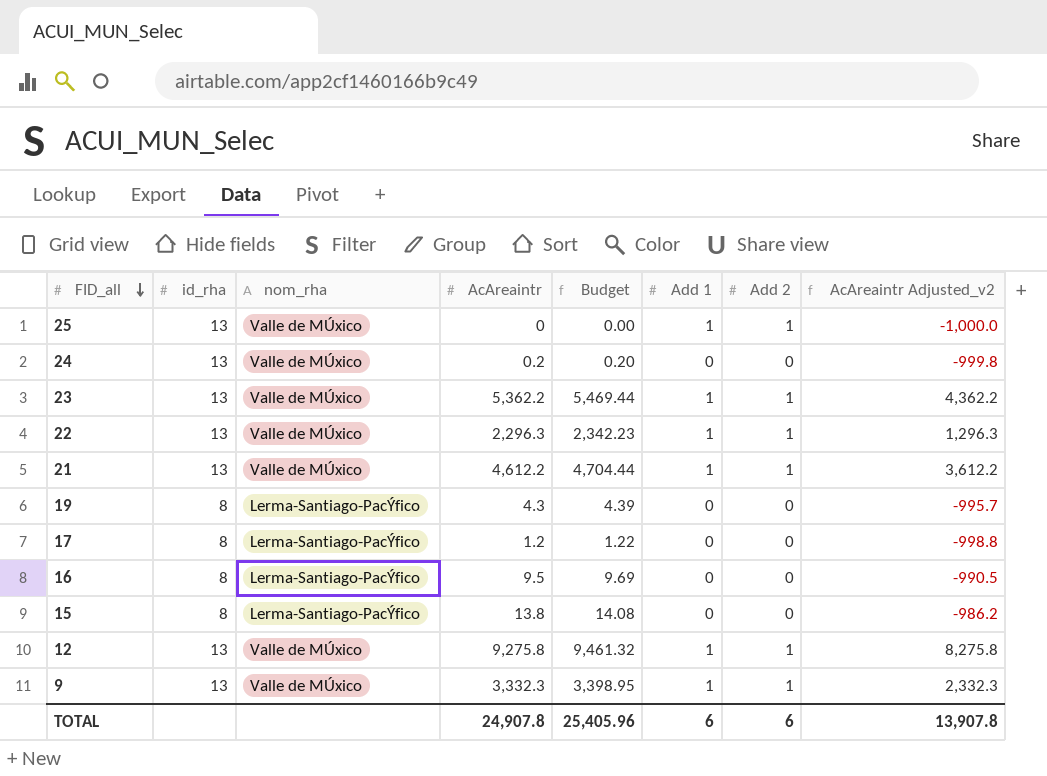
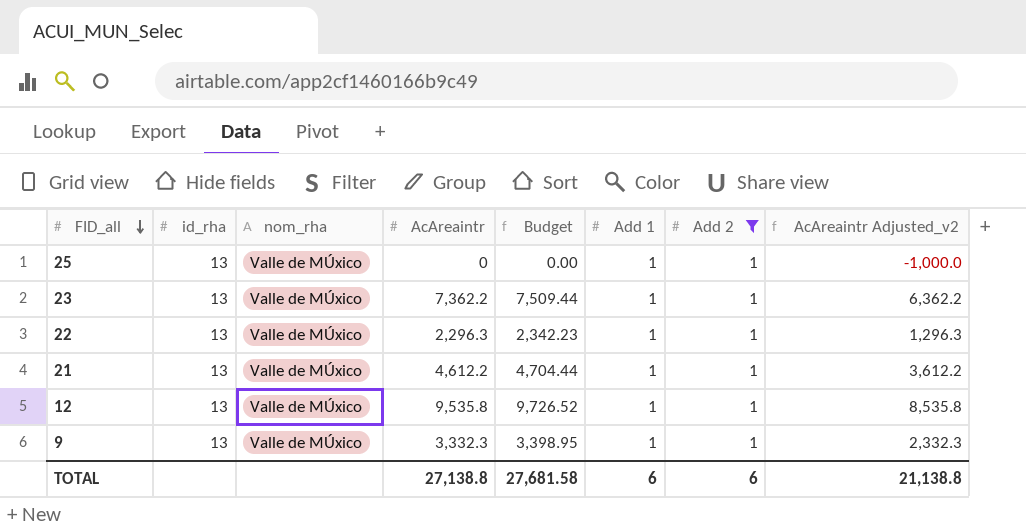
filter: none -> Add 2 = 1
23 | AcAreaintr: 5,362.2 -> 7,362.2
23 | Budget: 5,469.44 -> 7,509.44
23 | AcAreaintr Adjusted_v2: 4,362.2 -> 6,362.2
12 | AcAreaintr: 9,275.8 -> 9,535.8
12 | Budget: 9,461.32 -> 9,726.52
12 | AcAreaintr Adjusted_v2: 8,275.8 -> 8,535.8
TOTAL | AcAreaintr: 24,907.8 -> 27,138.8
TOTAL | Budget: 25,405.96 -> 27,681.58
TOTAL | AcAreaintr Adjusted_v2: 13,907.8 -> 21,138.8

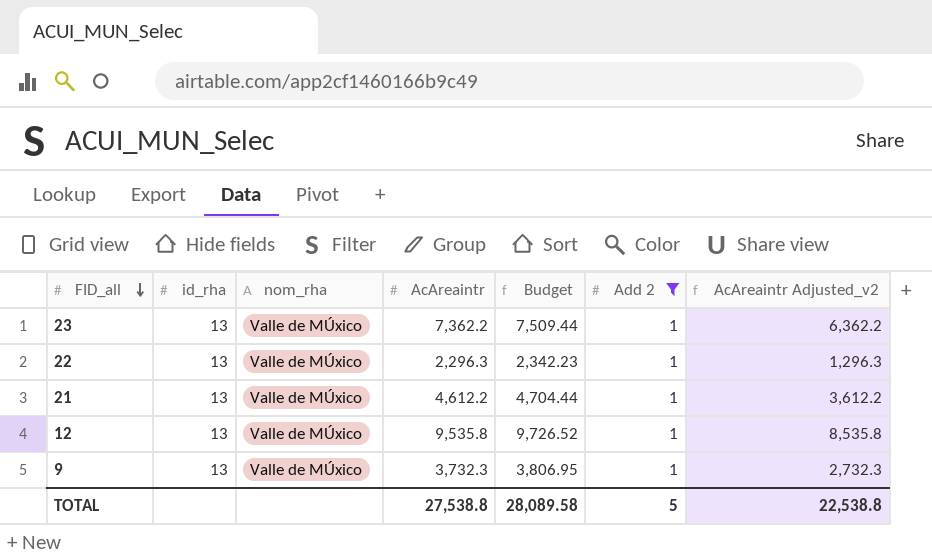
column Add 1 | position: 6 -> none
row 25: 13 | Valle de MÚxico | 0 | 0.00 | 1 | 1 | -1,000.0 -> none
9 | AcAreaintr: 3,332.3 -> 3,732.3
9 | Budget: 3,398.95 -> 3,806.95
9 | AcAreaintr Adjusted_v2: 2,332.3 -> 2,732.3
TOTAL | AcAreaintr: 27,138.8 -> 27,538.8
TOTAL | Budget: 27,681.58 -> 28,089.58
TOTAL | Add 2: 6 -> 5
TOTAL | AcAreaintr Adjusted_v2: 21,138.8 -> 22,538.8

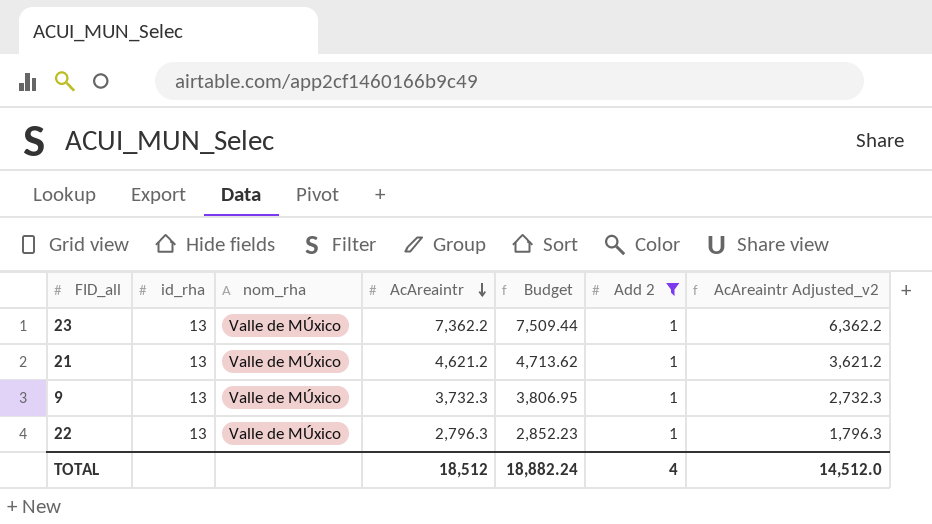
row order: FID_all descending -> AcAreaintr descending
row 12: 13 | Valle de MÚxico | 9,535.8 | 9,726.52 | 1 | 8,535.8 -> none
21 | AcAreaintr: 4,612.2 -> 4,621.2
21 | Budget: 4,704.44 -> 4,713.62
21 | AcAreaintr Adjusted_v2: 3,612.2 -> 3,621.2
22 | AcAreaintr: 2,296.3 -> 2,796.3
22 | Budget: 2,342.23 -> 2,852.23
22 | AcAreaintr Adjusted_v2: 1,296.3 -> 1,796.3
TOTAL | AcAreaintr: 27,538.8 -> 18,512
TOTAL | Budget: 28,089.58 -> 18,882.24
TOTAL | Add 2: 5 -> 4
TOTAL | AcAreaintr Adjusted_v2: 22,538.8 -> 14,512.0

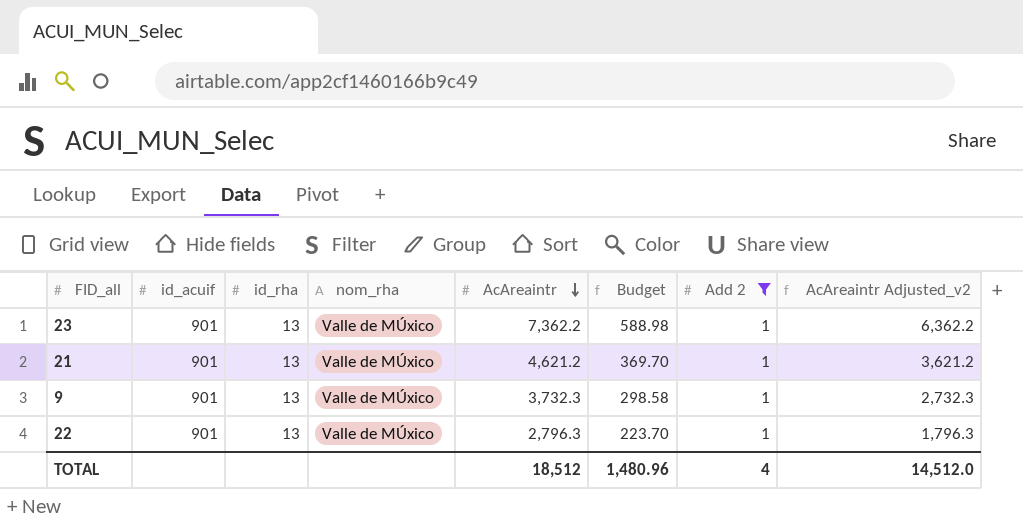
column id_acuif | position: none -> 2
column Budget | formula: [AcAreaintr] * 1.02 -> [AcAreaintr] * 0.08
TOTAL | Budget: 18,882.24 -> 1,480.96

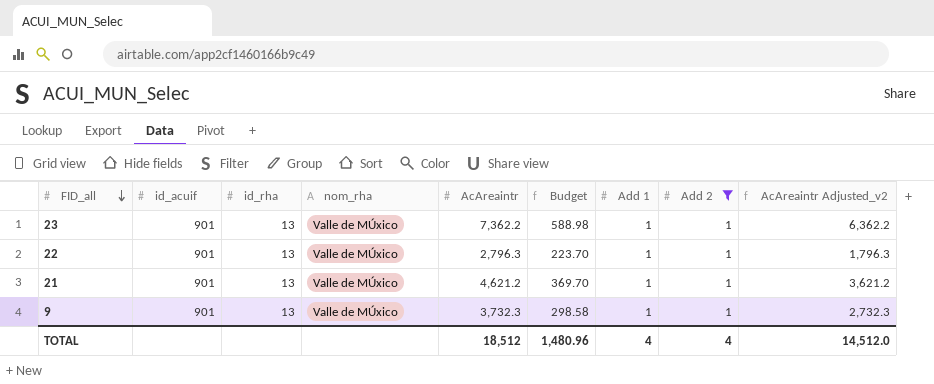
row order: AcAreaintr descending -> FID_all descending
column Add 1 | position: none -> 7

